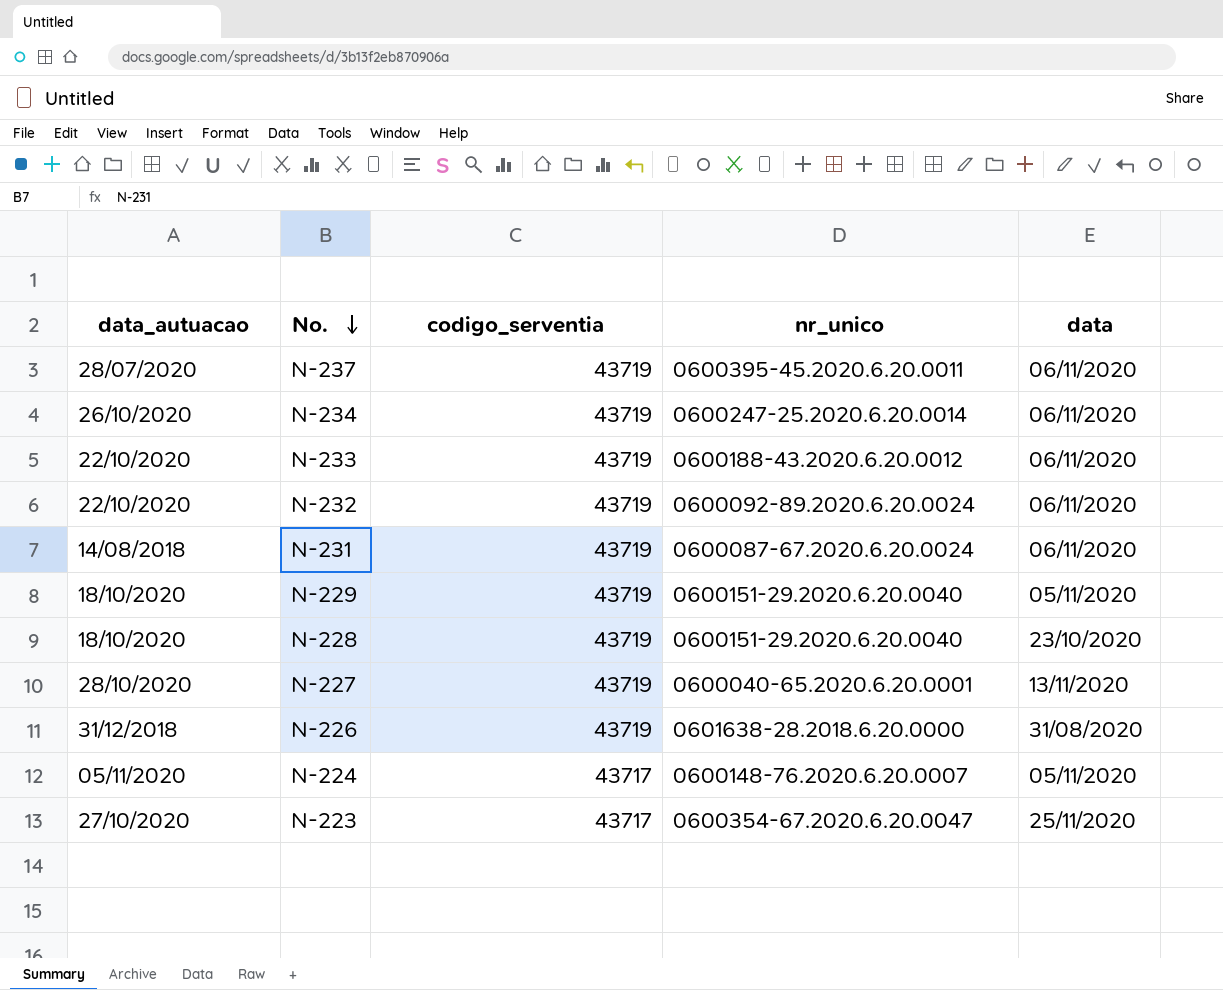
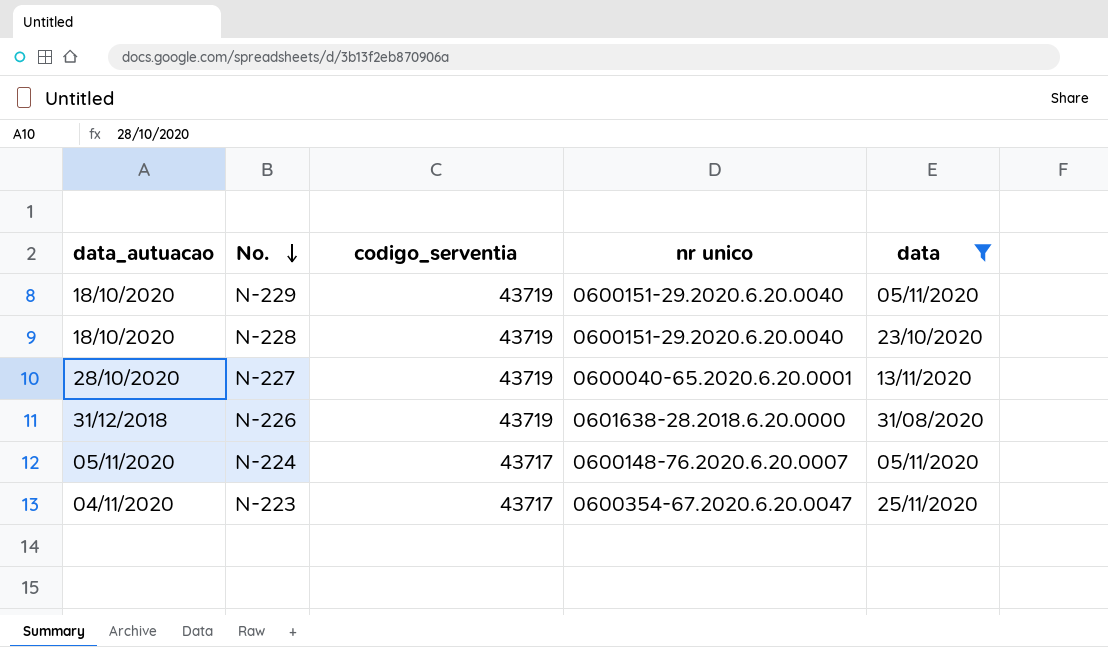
filter: none -> data != 06/11/2020
column name: nr_unico -> nr unico
N-223 | data_autuacao: 27/10/2020 -> 04/11/2020

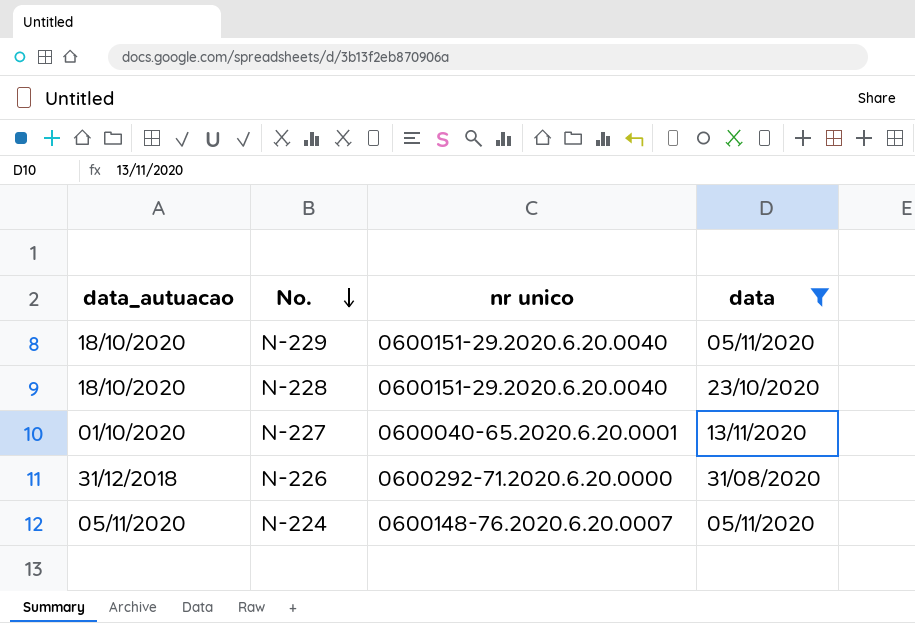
column codigo_serventia | position: 3 -> none
row N-223: 04/11/2020 | 43717 | 0600354-67.2020.6.20.0047 | 25/11/2020 -> none
N-227 | data_autuacao: 28/10/2020 -> 01/10/2020
N-226 | nr unico: 0601638-28.2018.6.20.0000 -> 0600292-71.2020.6.20.0000

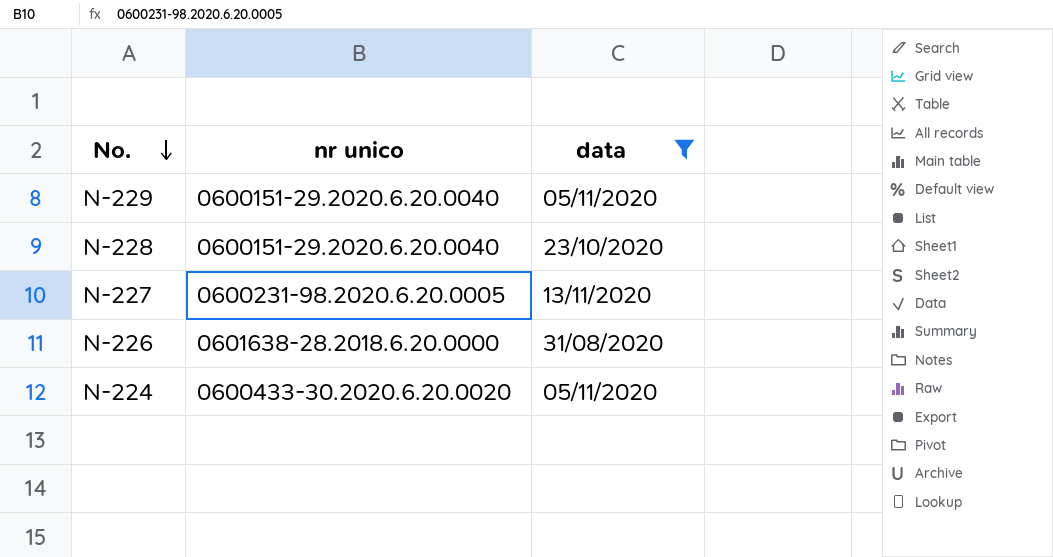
column data_autuacao | position: 1 -> none
N-227 | nr unico: 0600040-65.2020.6.20.0001 -> 0600231-98.2020.6.20.0005
N-226 | nr unico: 0600292-71.2020.6.20.0000 -> 0601638-28.2018.6.20.0000
N-224 | nr unico: 0600148-76.2020.6.20.0007 -> 0600433-30.2020.6.20.0020

